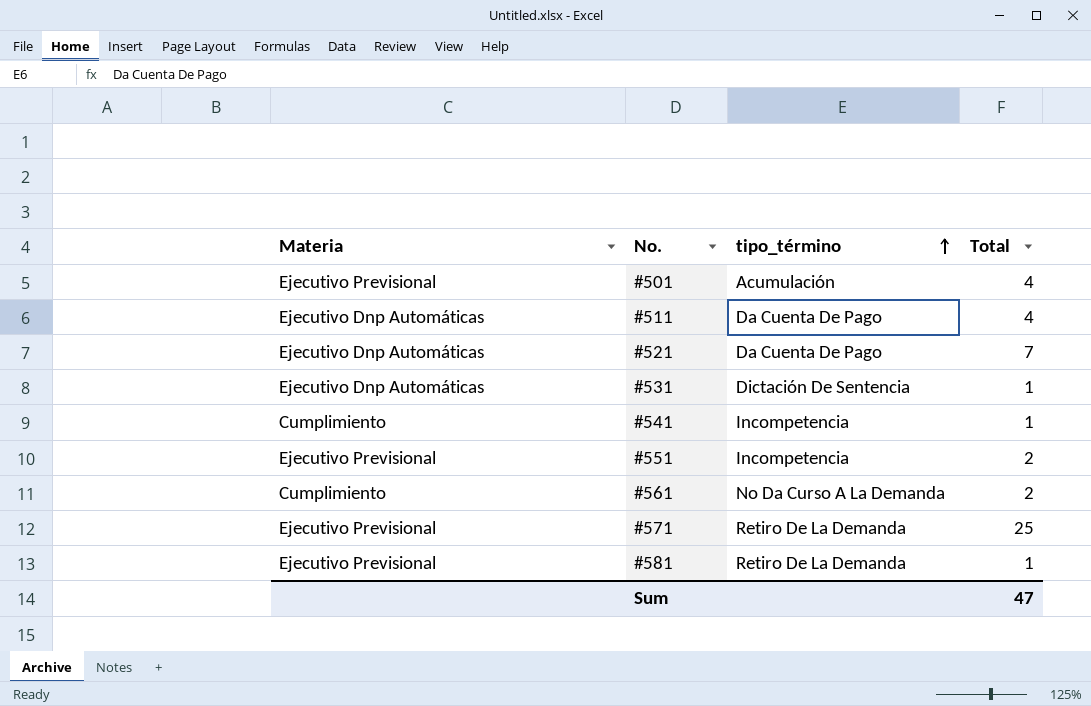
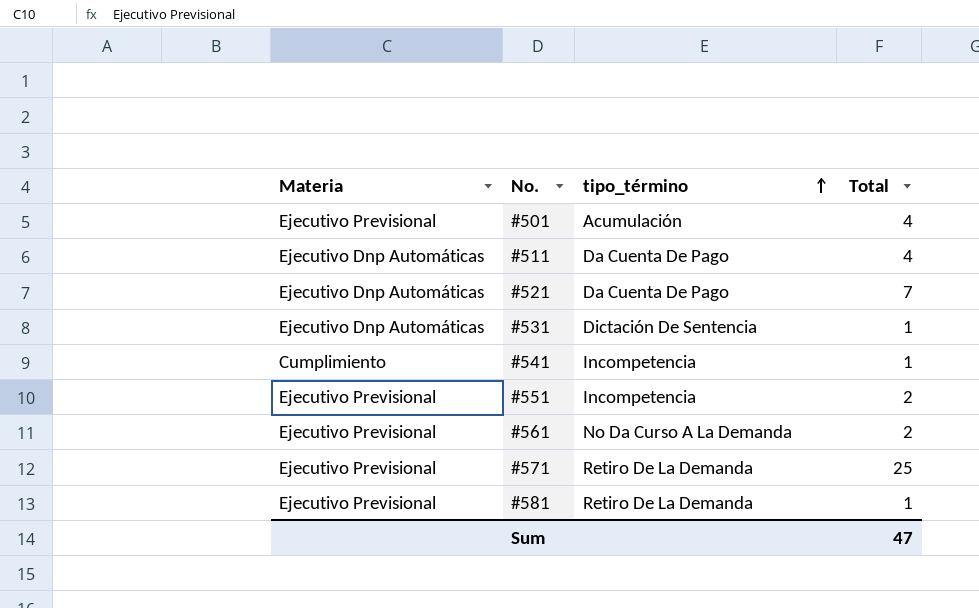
#561 | Materia: Cumplimiento -> Ejecutivo Previsional

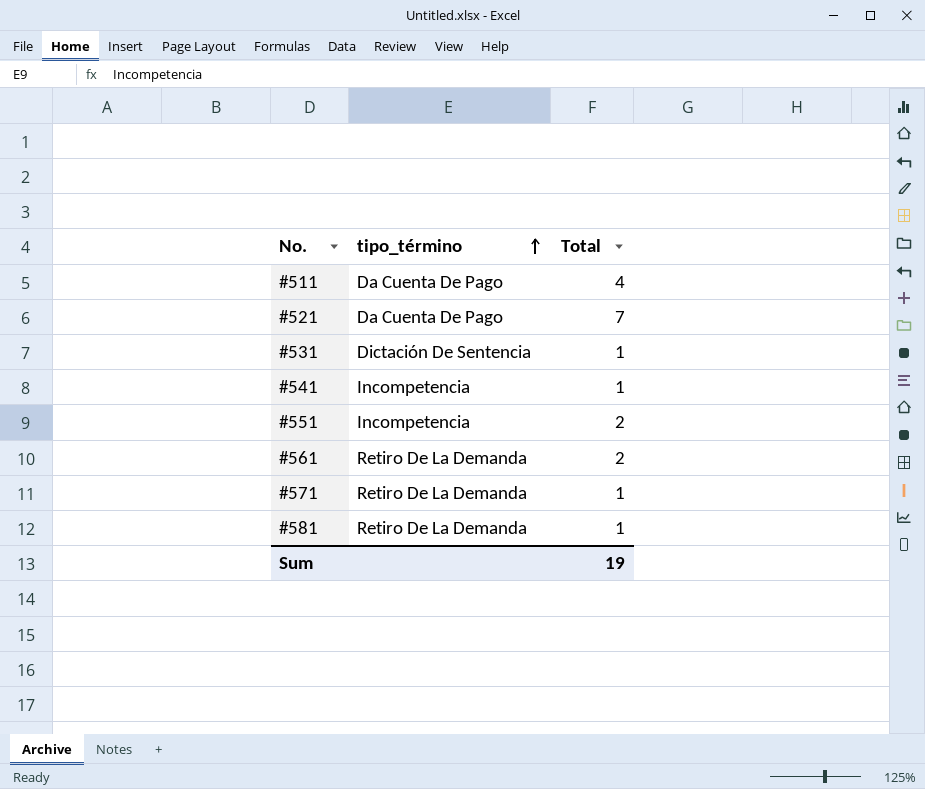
column Materia | position: 1 -> none
row #501: Ejecutivo Previsional | Acumulación | 4 -> none
#561 | tipo_término: No Da Curso A La Demanda -> Retiro De La Demanda
#571 | Total: 25 -> 1
Sum | Total: 47 -> 19

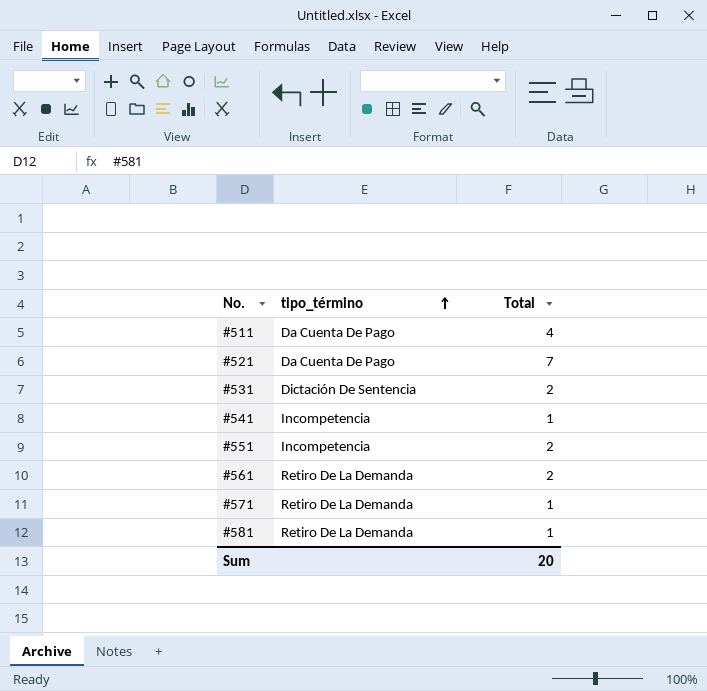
#531 | Total: 1 -> 2
Sum | Total: 19 -> 20

